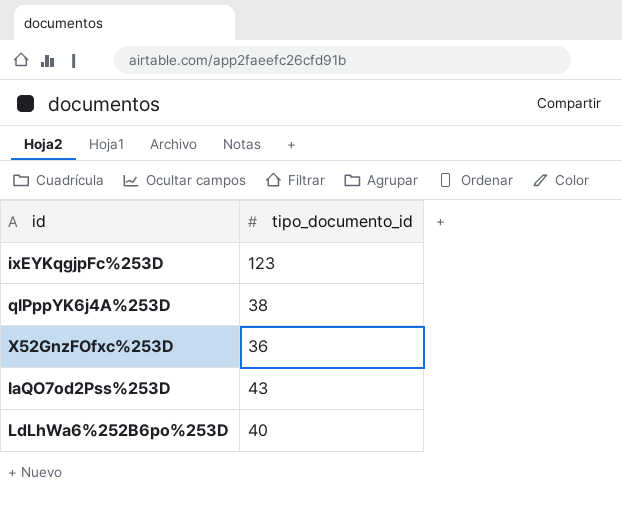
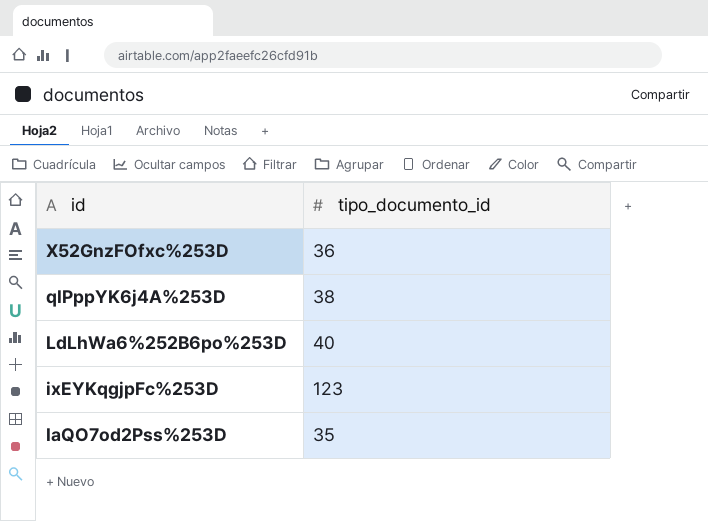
row order: none -> id descending
IaQO7od2Pss%253D | tipo_documento_id: 43 -> 35

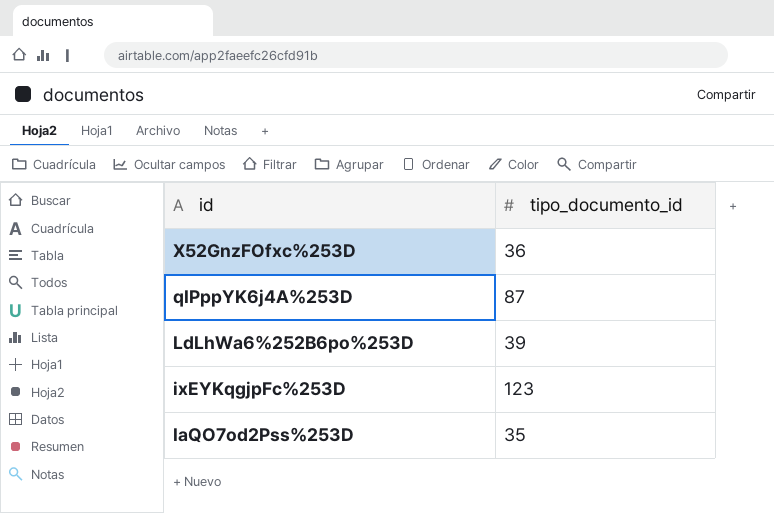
qIPppYK6j4A%253D | tipo_documento_id: 38 -> 87
LdLhWa6%252B6po%253D | tipo_documento_id: 40 -> 39

